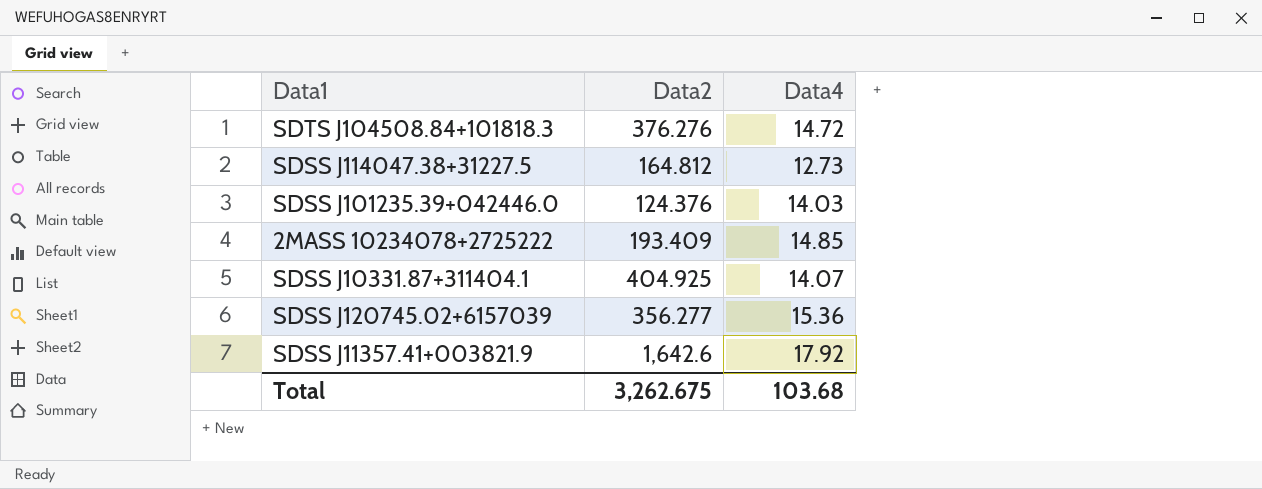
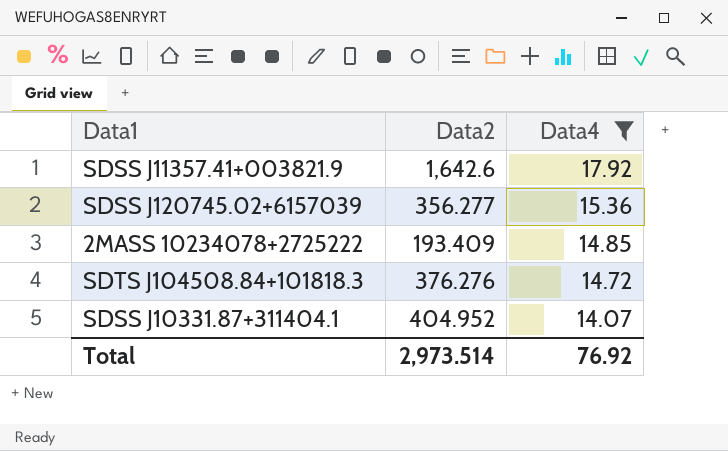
filter: none -> Data4 >= 14.07
row order: none -> Data4 descending
SDSS J10331.87+311404.1 | Data2: 404.925 -> 404.952
Total | Data2: 3,262.675 -> 2,973.514
Total | Data4: 103.68 -> 76.92

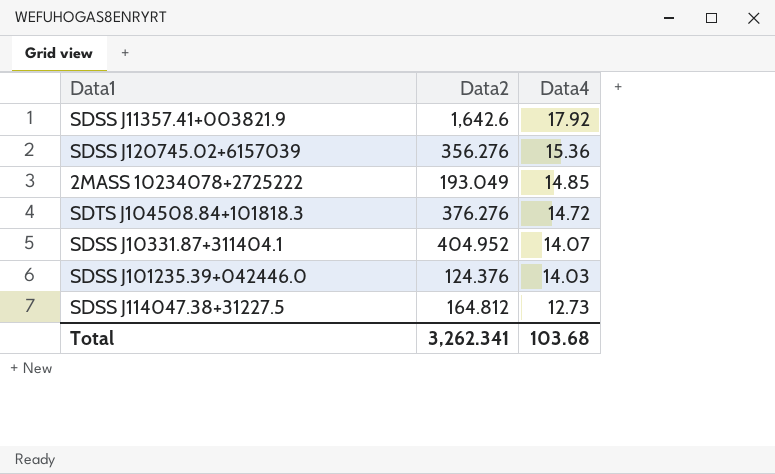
filter: Data4 >= 14.07 -> none
SDSS J120745.02+6157039 | Data2: 356.277 -> 356.276
2MASS 10234078+2725222 | Data2: 193.409 -> 193.049
Total | Data2: 2,973.514 -> 3,262.341
Total | Data4: 76.92 -> 103.68

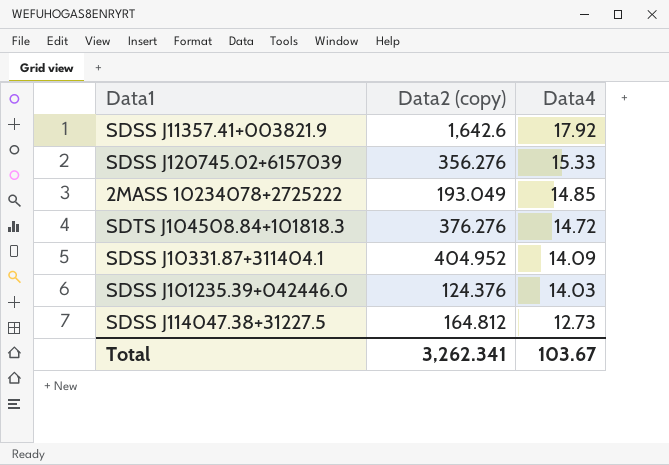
column name: Data2 -> Data2 (copy)
SDSS J120745.02+6157039 | Data4: 15.36 -> 15.33
SDSS J10331.87+311404.1 | Data4: 14.07 -> 14.09
Total | Data4: 103.68 -> 103.67

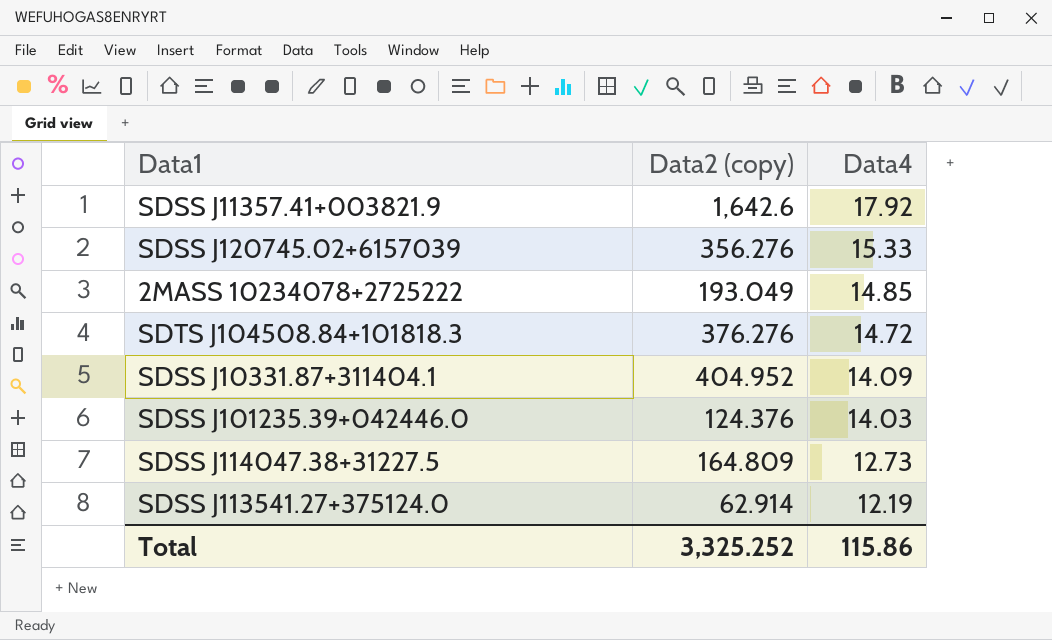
SDSS J114047.38+31227.5 | Data2 (copy): 164.812 -> 164.809
row SDSS J113541.27+375124.0: none -> 62.914 | 12.19
Total | Data2 (copy): 3,262.341 -> 3,325.252
Total | Data4: 103.67 -> 115.86

